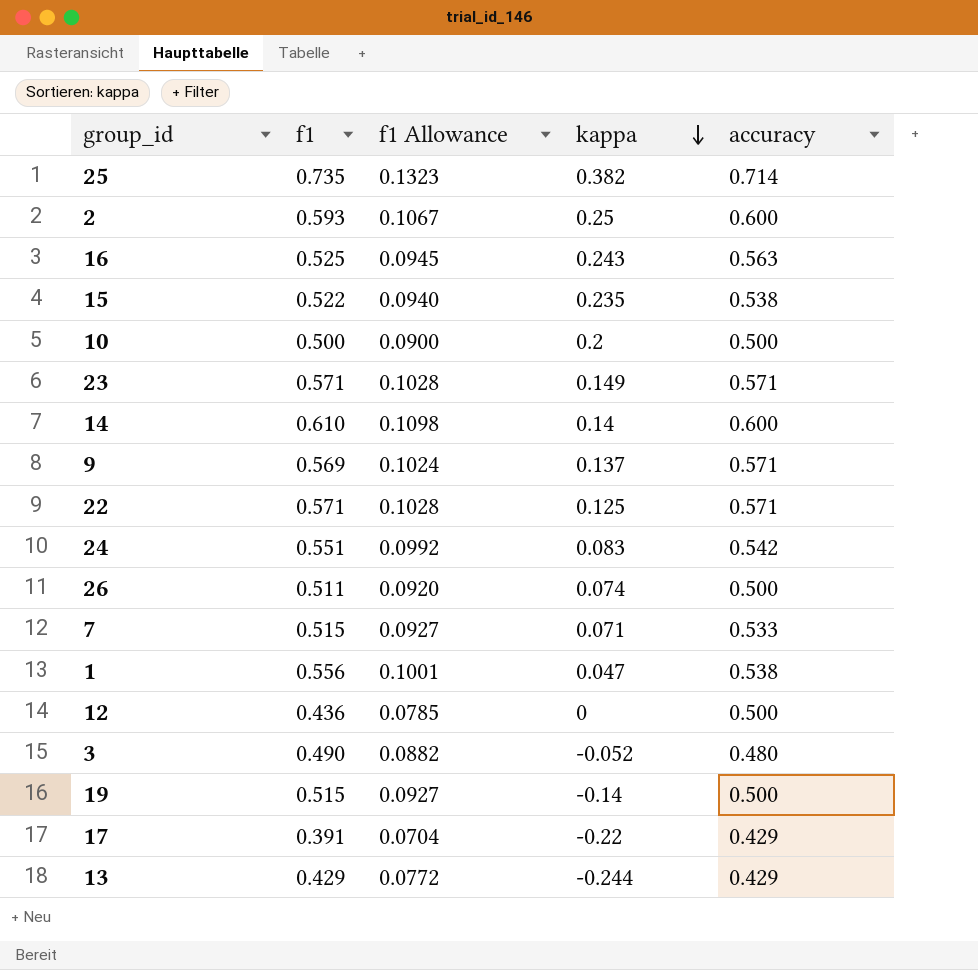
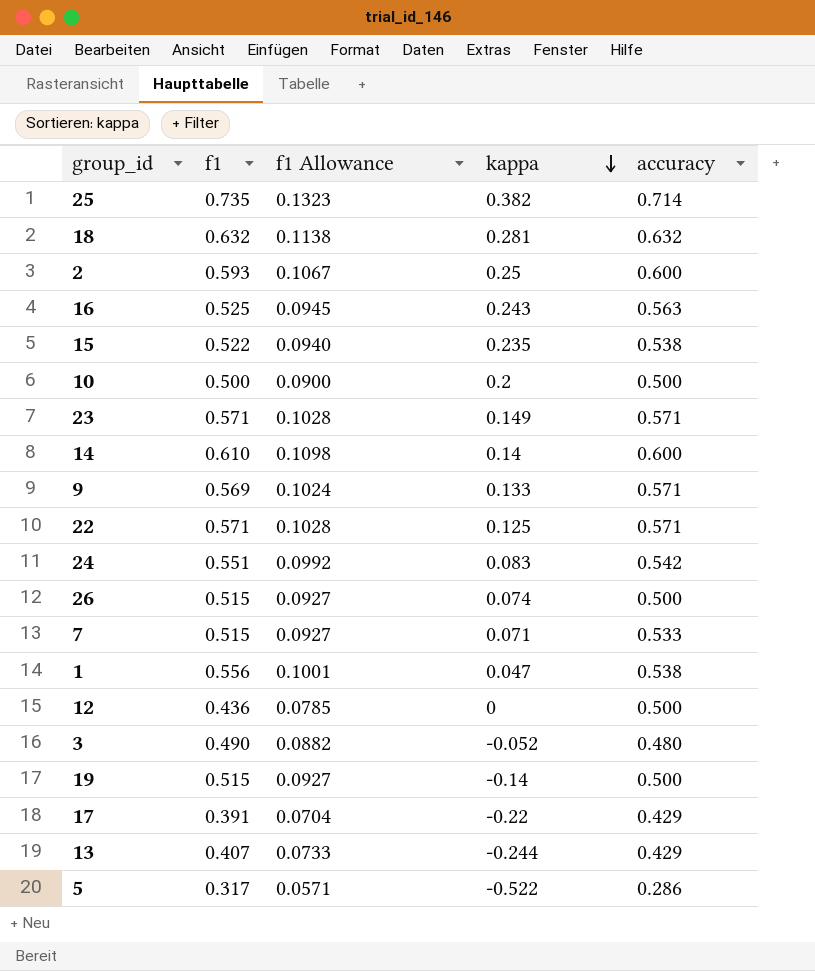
row 18: none -> 0.632 | 0.1138 | 0.281 | 0.632
9 | kappa: 0.137 -> 0.133
26 | f1: 0.511 -> 0.515
26 | f1 Allowance: 0.0920 -> 0.0927
13 | f1: 0.429 -> 0.407
13 | f1 Allowance: 0.0772 -> 0.0733
row 5: none -> 0.317 | 0.0571 | -0.522 | 0.286

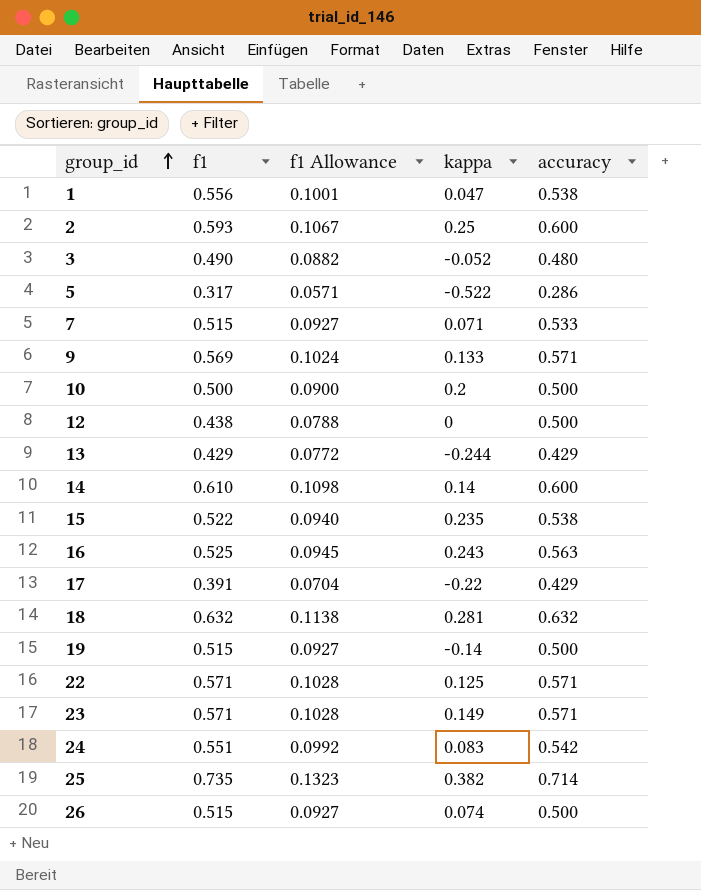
row order: kappa descending -> group_id ascending
12 | f1: 0.436 -> 0.438
12 | f1 Allowance: 0.0785 -> 0.0788
13 | f1: 0.407 -> 0.429
13 | f1 Allowance: 0.0733 -> 0.0772

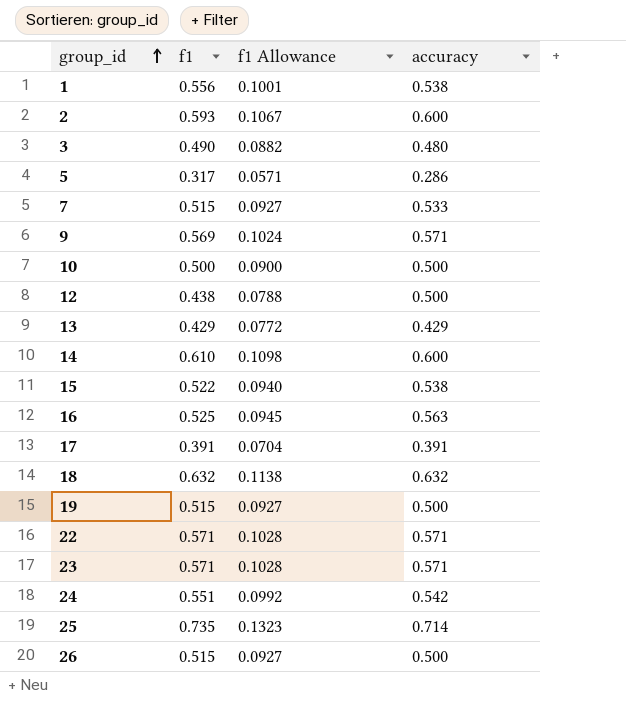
column kappa | position: 4 -> none
17 | accuracy: 0.429 -> 0.391

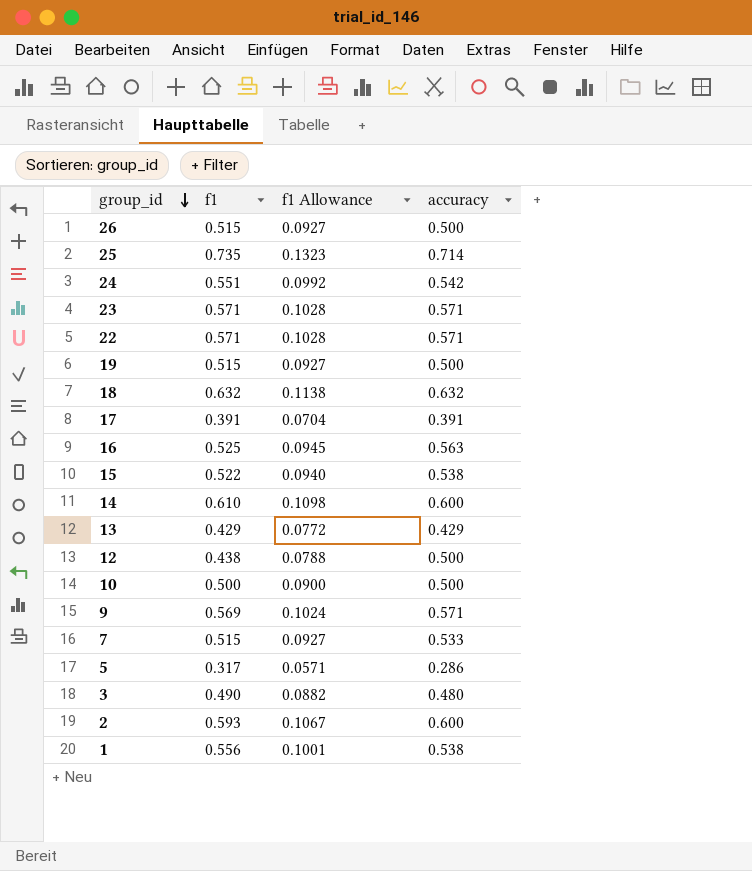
row order: group_id ascending -> group_id descending

